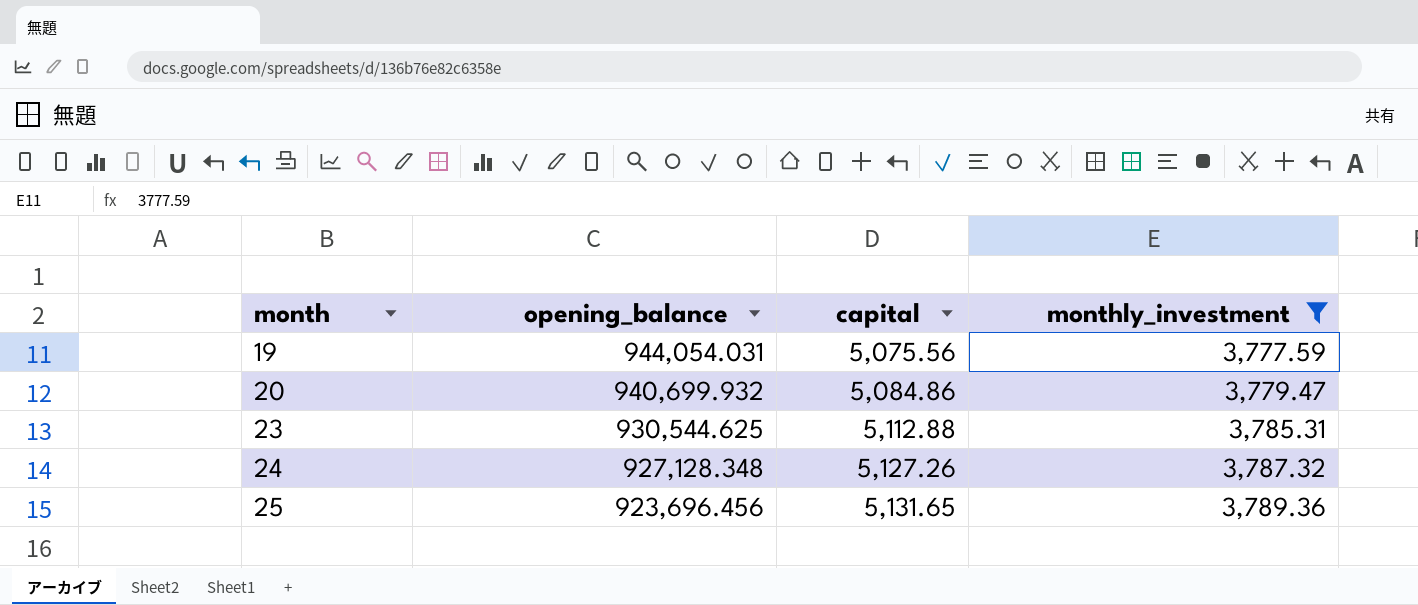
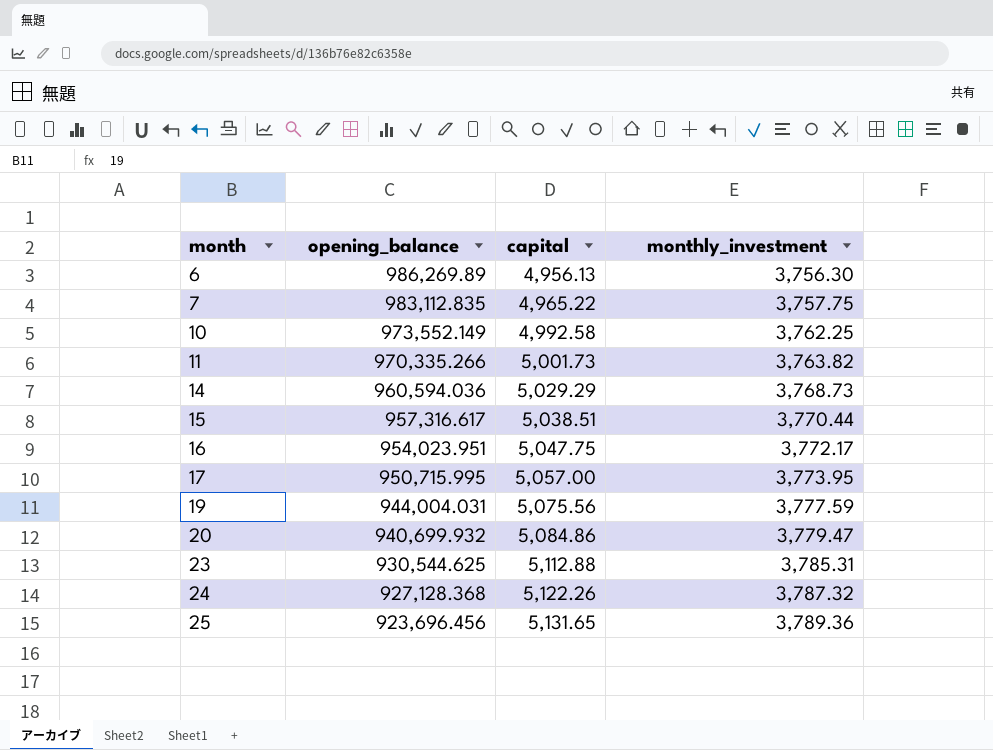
filter: monthly_investment >= 3,777.59 -> none
19 | opening_balance: 944,054.031 -> 944,004.031
24 | opening_balance: 927,128.348 -> 927,128.368
24 | capital: 5,127.26 -> 5,122.26

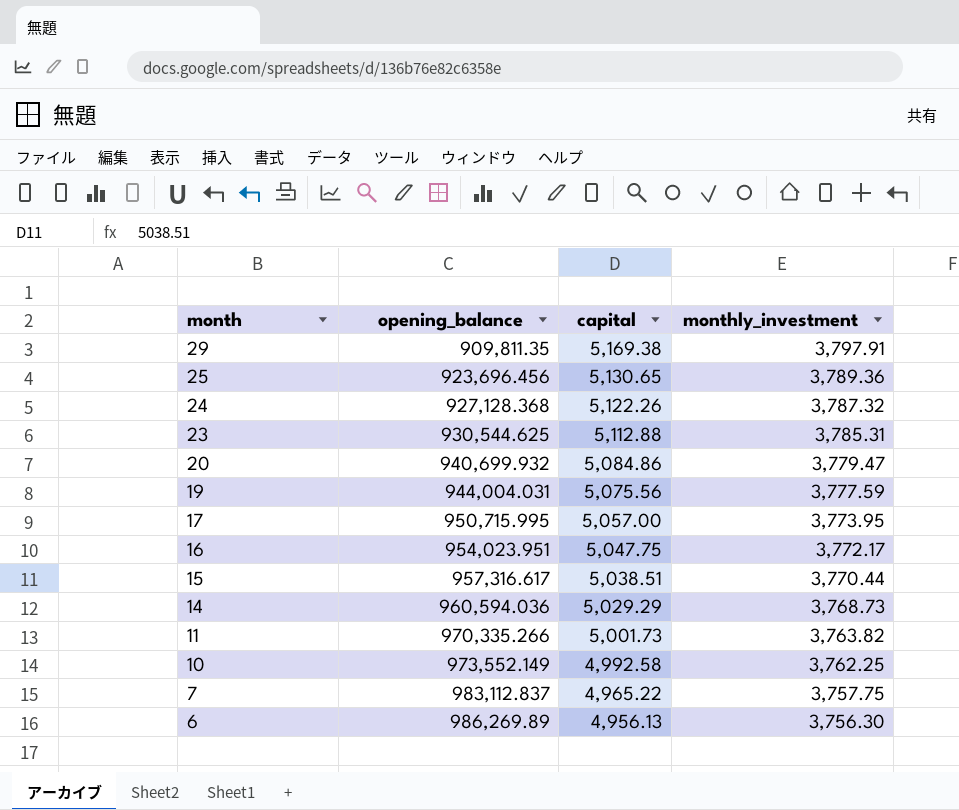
row order: month ascending -> month descending
row 29: none -> 909,811.35 | 5,169.38 | 3,797.91
25 | capital: 5,131.65 -> 5,130.65
7 | opening_balance: 983,112.835 -> 983,112.837

